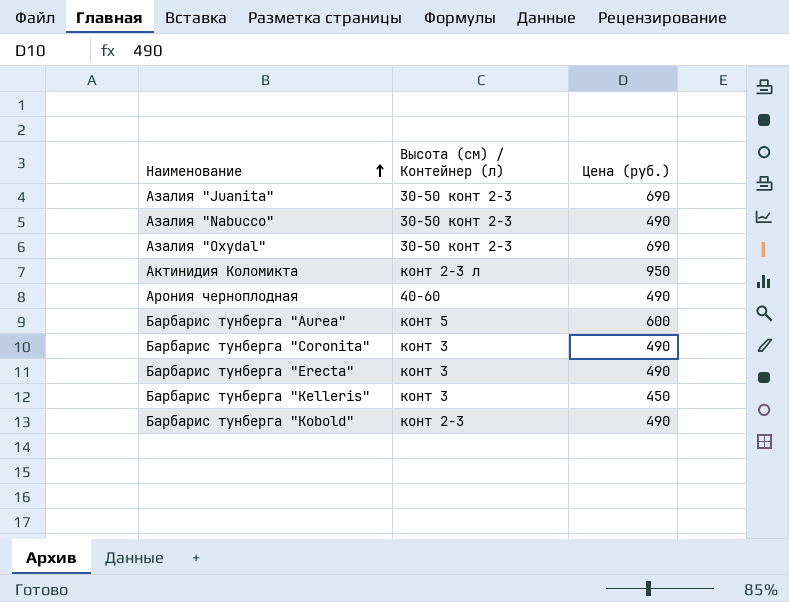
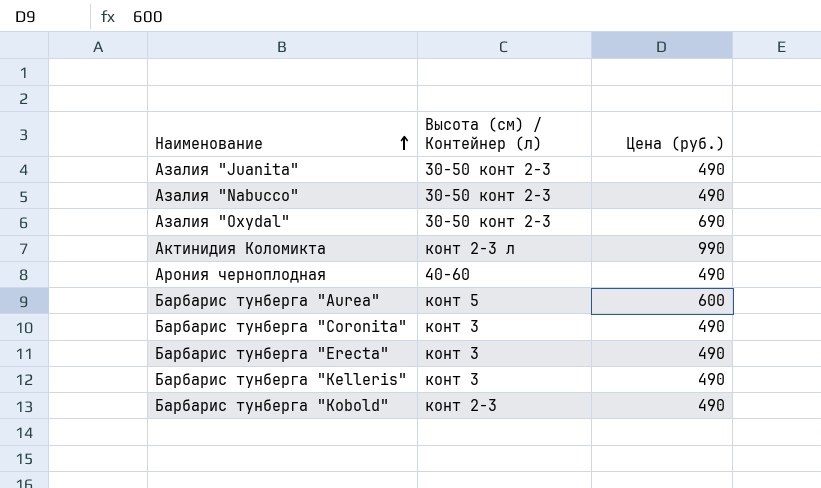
Азалия "Juanita" | Цена (руб.): 690 -> 490
Актинидия Коломикта | Цена (руб.): 950 -> 990
Барбарис тунберга "Kelleris" | Цена (руб.): 450 -> 490

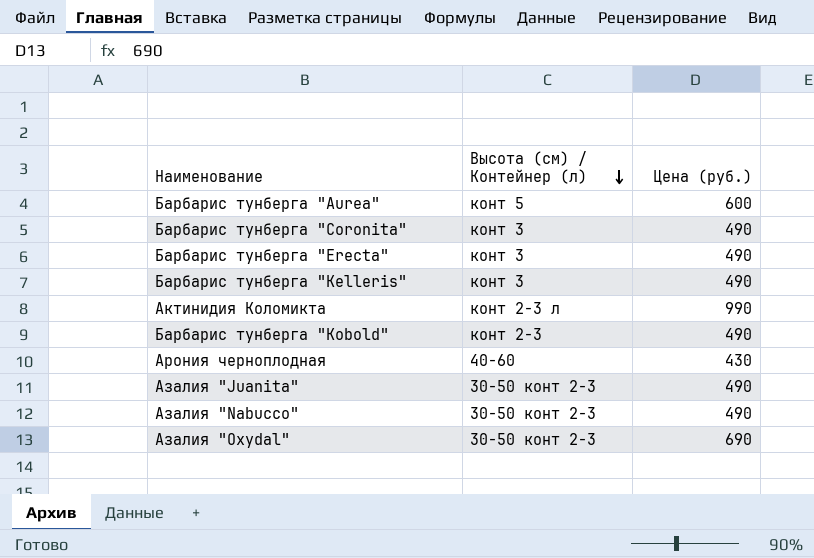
row order: Наименование ascending -> Высота (см) / Контейнер (л) descending
Арония черноплодная | Цена (руб.): 490 -> 430

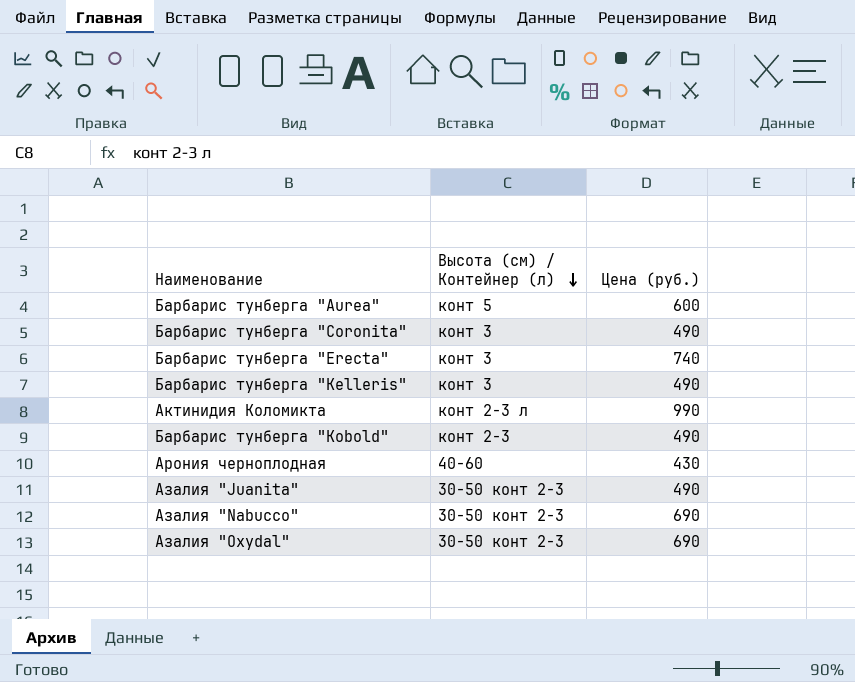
Барбарис тунберга "Erecta" | Цена (руб.): 490 -> 740
Азалия "Nabucco" | Цена (руб.): 490 -> 690

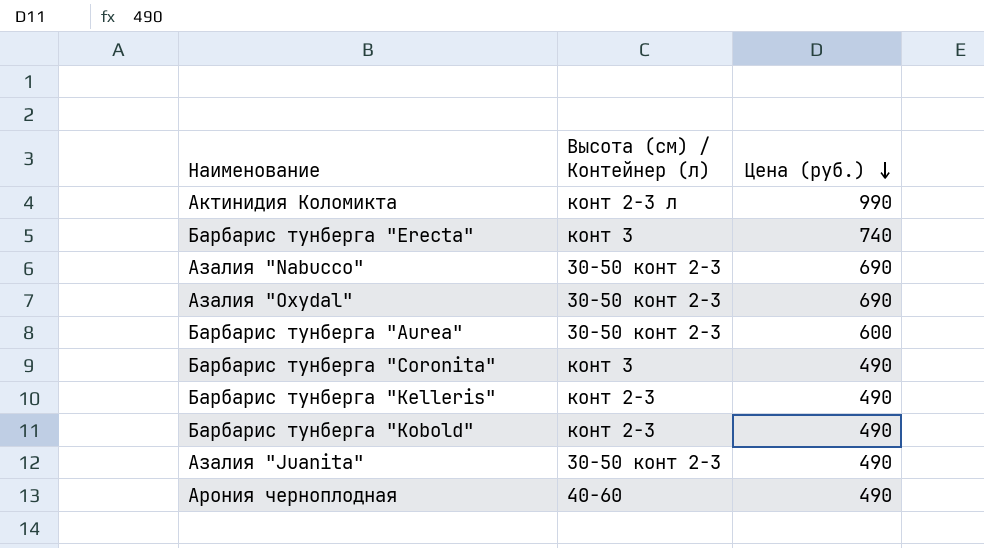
row order: Высота (см) / Контейнер (л) descending -> Цена (руб.) descending
Барбарис тунберга "Aurea" | Высота (см) / Контейнер (л): конт 5 -> 30-50 конт 2-3
Барбарис тунберга "Kelleris" | Высота (см) / Контейнер (л): конт 3 -> конт 2-3
Арония черноплодная | Цена (руб.): 430 -> 490

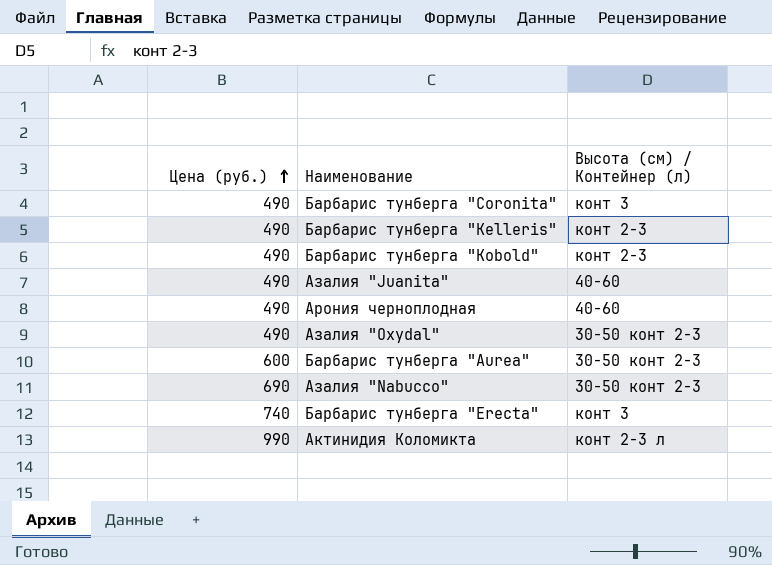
row order: Цена (руб.) descending -> Цена (руб.) ascending
column Цена (руб.) | position: 3 -> 1
Азалия "Juanita" | Высота (см) / Контейнер (л): 30-50 конт 2-3 -> 40-60
Азалия "Oxydal" | Цена (руб.): 690 -> 490

